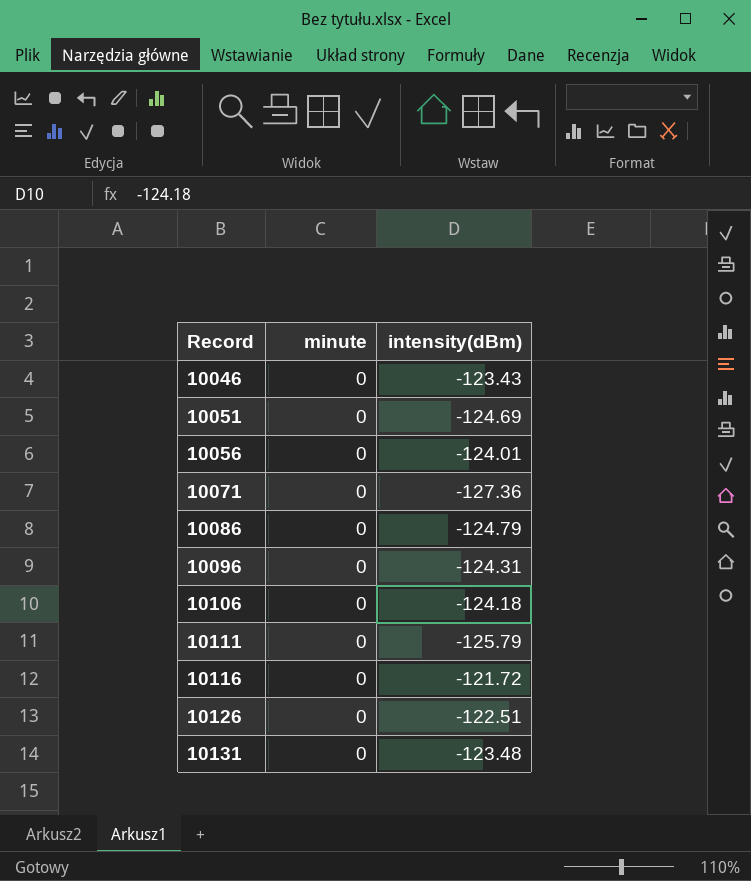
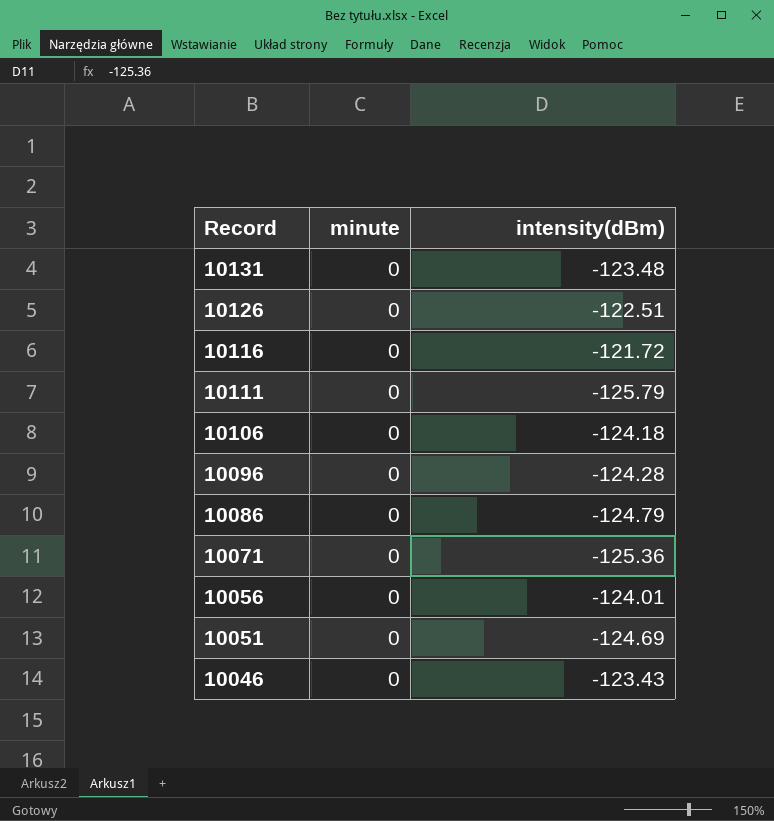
row order: Record ascending -> Record descending
10096 | intensity(dBm): -124.31 -> -124.28
10071 | intensity(dBm): -127.36 -> -125.36

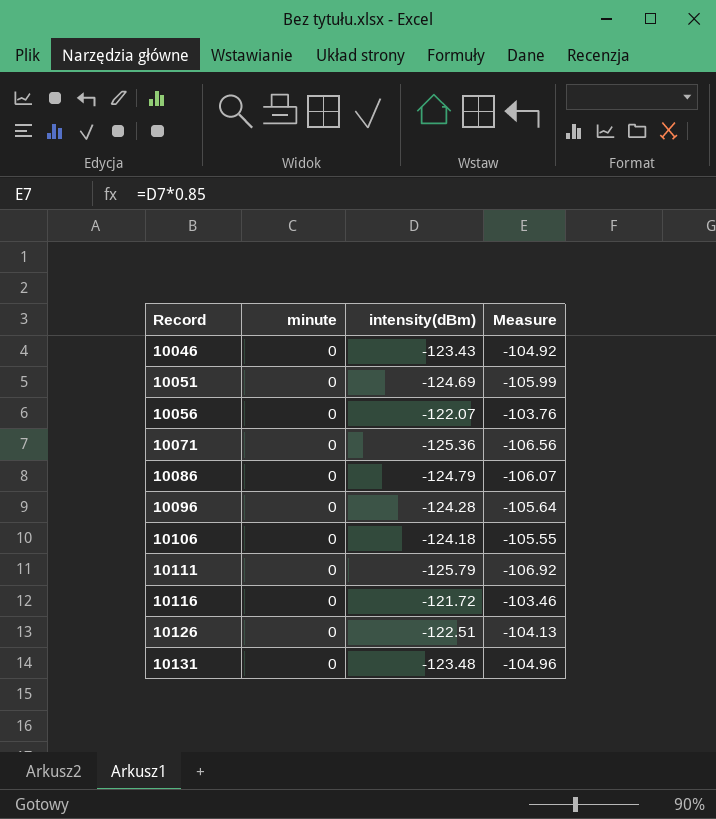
row order: Record descending -> Record ascending
column Measure | formula: none -> [intensity(dBm)] * 0.85
10056 | intensity(dBm): -124.01 -> -122.07

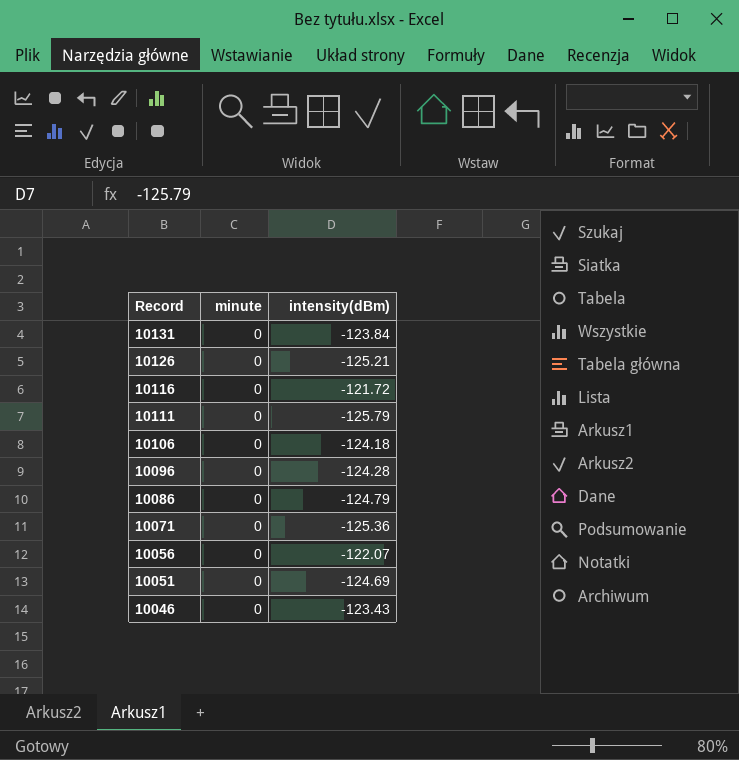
row order: Record ascending -> Record descending
column Measure | formula: [intensity(dBm)] * 0.85 -> none
10131 | intensity(dBm): -123.48 -> -123.84
10126 | intensity(dBm): -122.51 -> -125.21

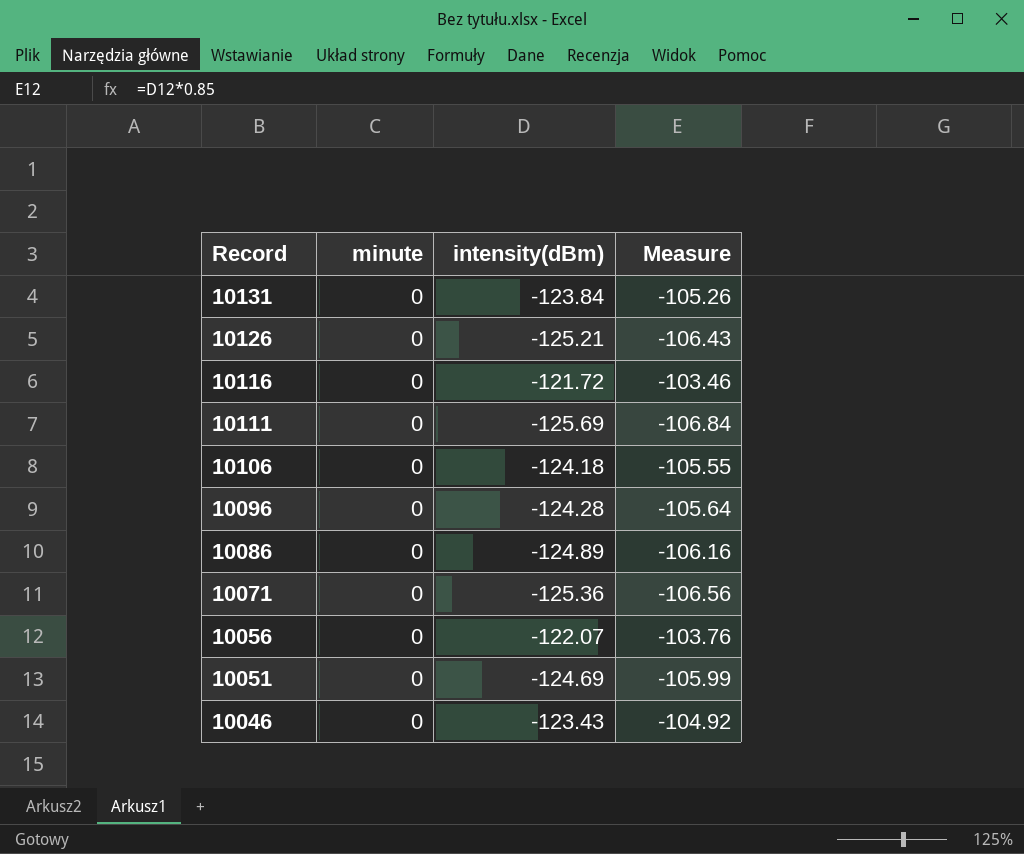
column Measure | formula: none -> [intensity(dBm)] * 0.85
10111 | intensity(dBm): -125.79 -> -125.69
10086 | intensity(dBm): -124.79 -> -124.89

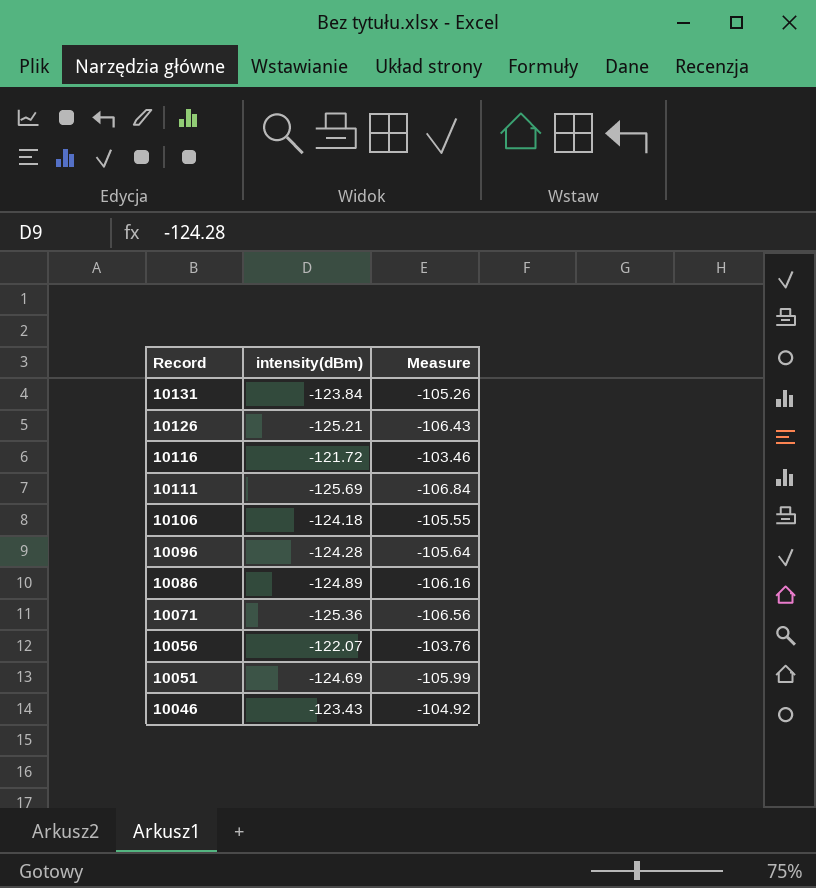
column minute | position: 2 -> none

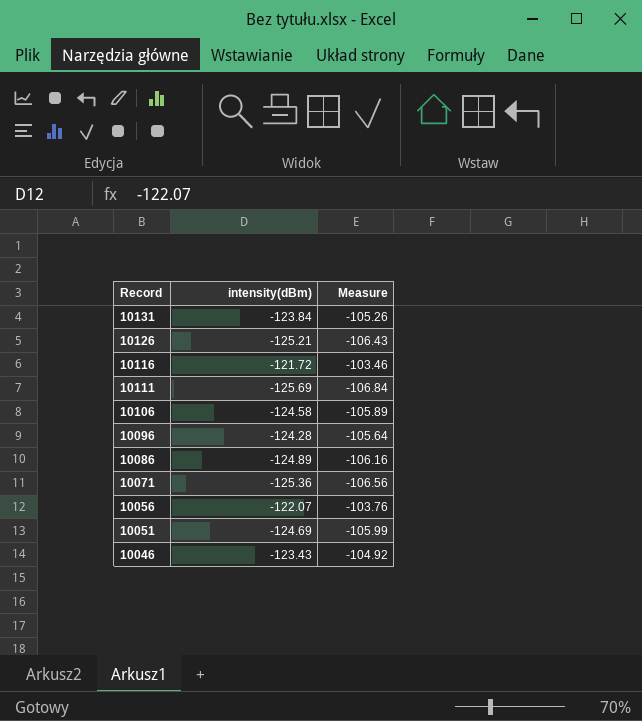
10106 | intensity(dBm): -124.18 -> -124.58
10106 | Measure: -105.55 -> -105.89

